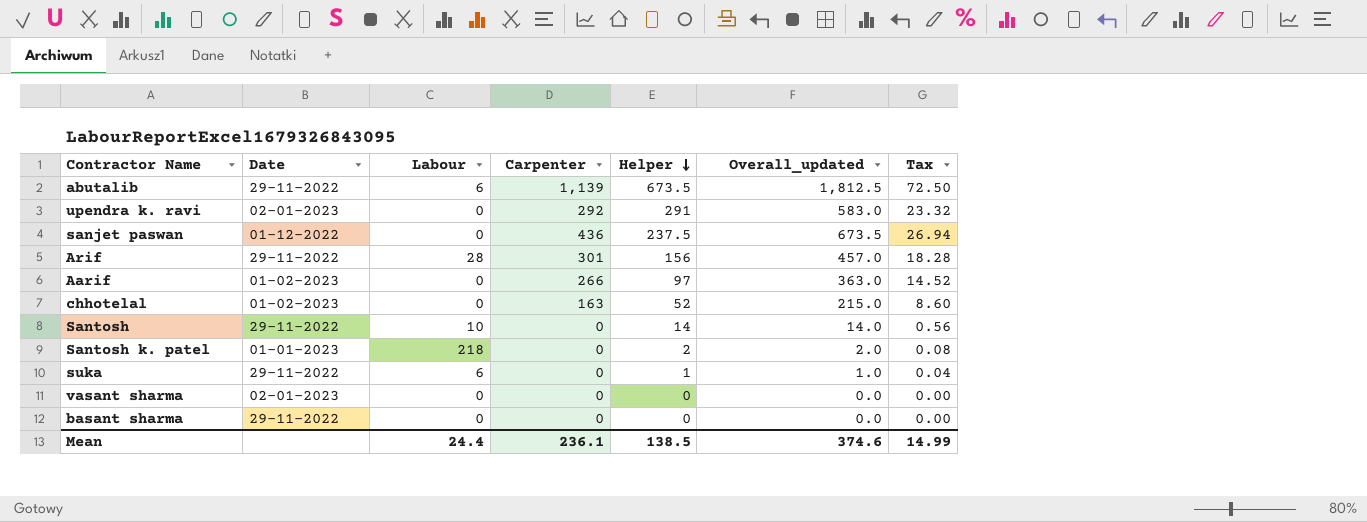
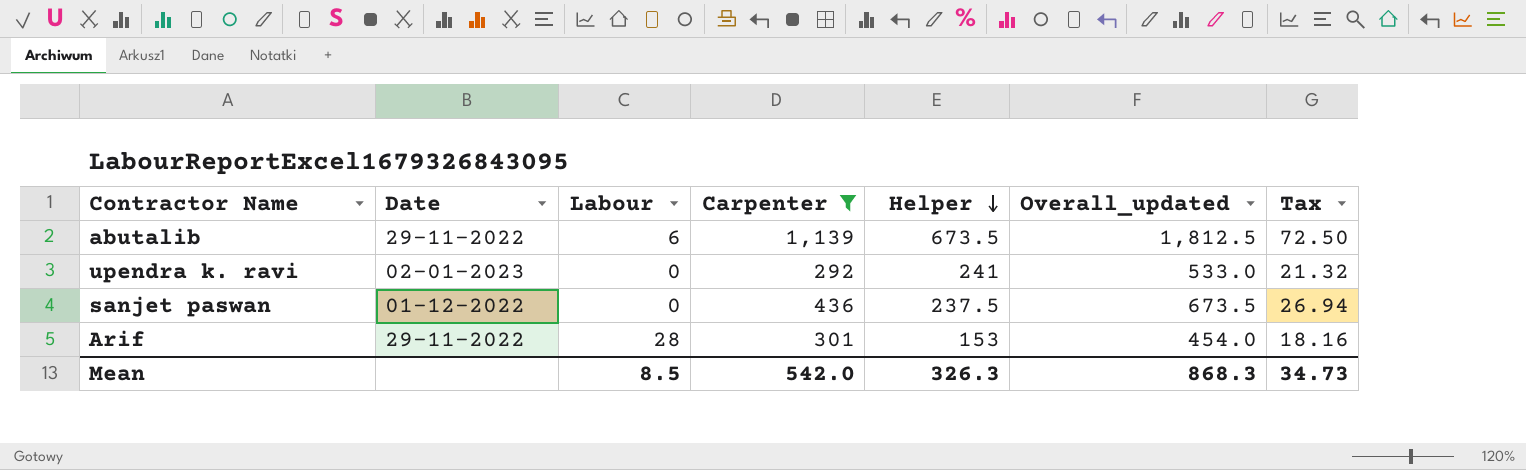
filter: none -> Carpenter >= 292
upendra k. ravi | Helper: 291 -> 241
upendra k. ravi | Overall_updated: 583.0 -> 533.0
upendra k. ravi | Tax: 23.32 -> 21.32
Arif | Helper: 156 -> 153
Arif | Overall_updated: 457.0 -> 454.0
Arif | Tax: 18.28 -> 18.16
Mean | Labour: 24.4 -> 8.5
Mean | Carpenter: 236.1 -> 542.0
Mean | Helper: 138.5 -> 326.3
Mean | Overall_updated: 374.6 -> 868.3
Mean | Tax: 14.99 -> 34.73

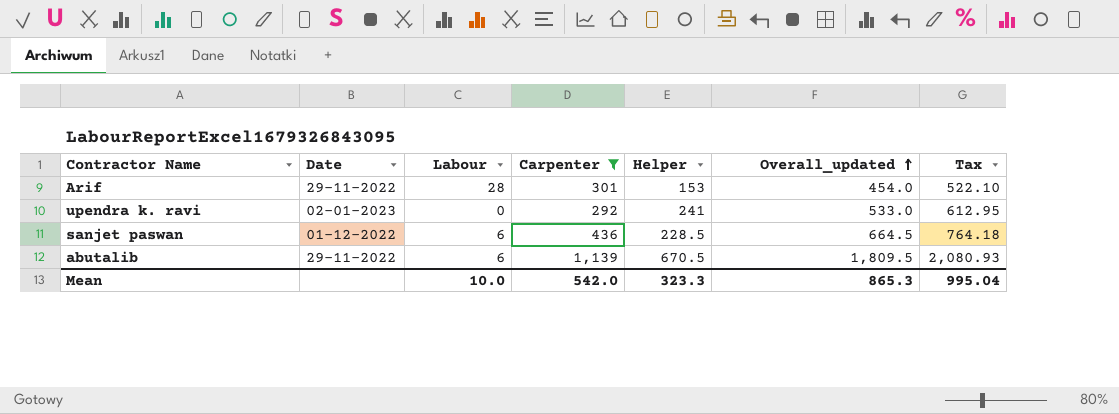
row order: Helper descending -> Overall_updated ascending
column Tax | formula: [Overall_updated] * 0.04 -> [Overall_updated] * 1.15
sanjet paswan | Labour: 0 -> 6
sanjet paswan | Helper: 237.5 -> 228.5
sanjet paswan | Overall_updated: 673.5 -> 664.5
abutalib | Helper: 673.5 -> 670.5
abutalib | Overall_updated: 1,812.5 -> 1,809.5
Mean | Labour: 8.5 -> 10.0
Mean | Helper: 326.3 -> 323.3
Mean | Overall_updated: 868.3 -> 865.3
Mean | Tax: 34.73 -> 995.04

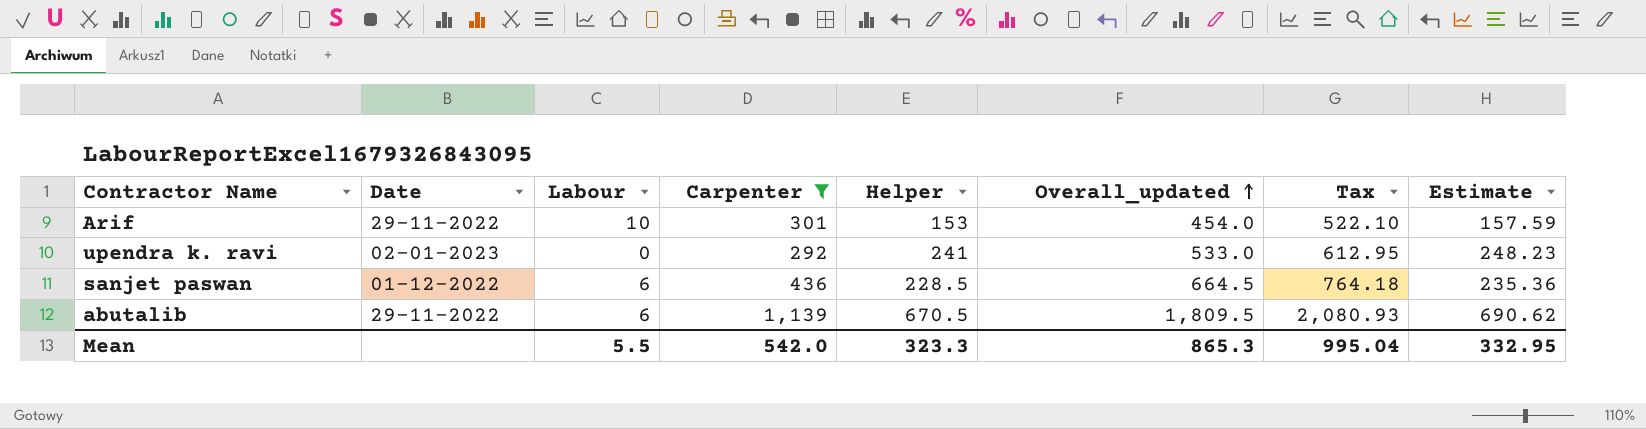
column Estimate | formula: none -> [Helper] * 1.03
Arif | Labour: 28 -> 10
Mean | Labour: 10.0 -> 5.5

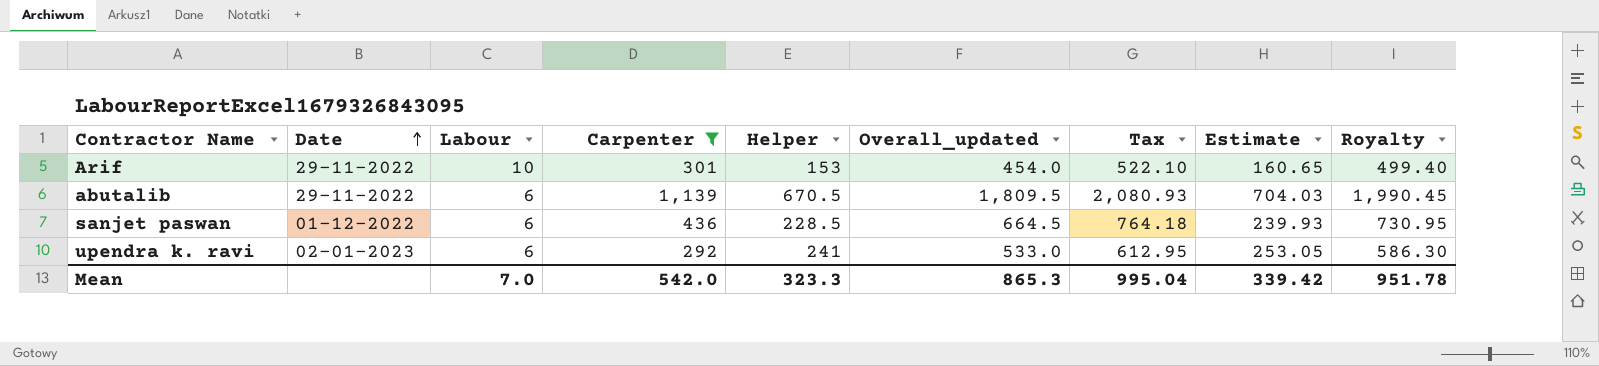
row order: Overall_updated ascending -> Date ascending
column Estimate | formula: [Helper] * 1.03 -> [Helper] * 1.05
column Royalty | formula: none -> [Overall_updated] * 1.1
upendra k. ravi | Labour: 0 -> 6
Mean | Labour: 5.5 -> 7.0
Mean | Estimate: 332.95 -> 339.42

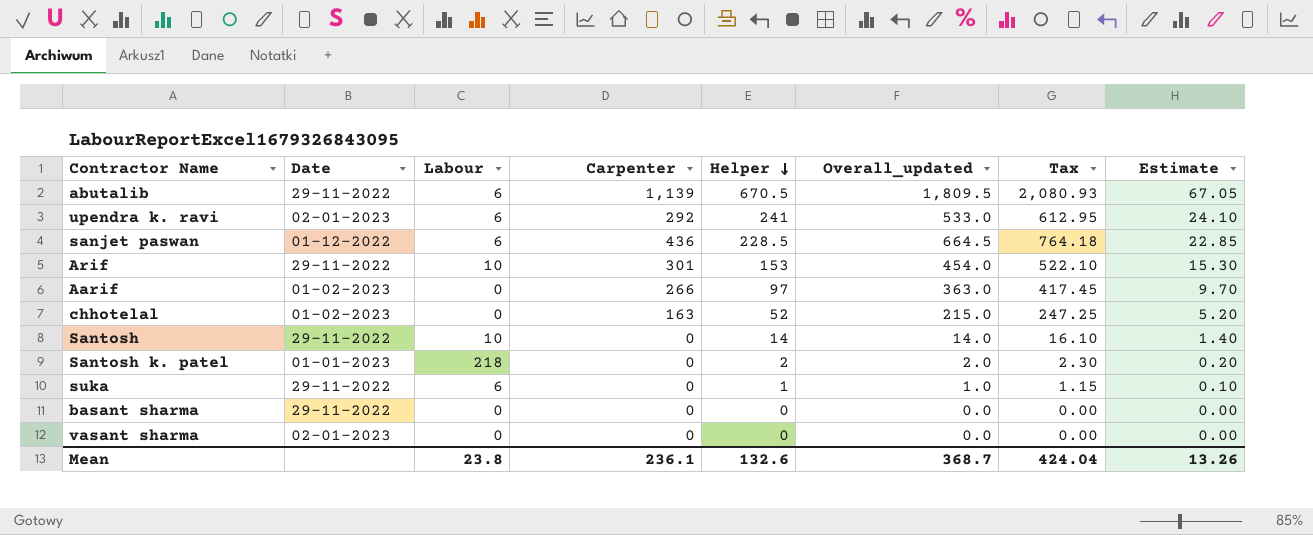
filter: Carpenter >= 292 -> none
row order: Date ascending -> Helper descending
column Royalty | formula: [Overall_updated] * 1.1 -> none
column Estimate | formula: [Helper] * 1.05 -> [Helper] * 0.1
Mean | Labour: 7.0 -> 23.8
Mean | Carpenter: 542.0 -> 236.1
Mean | Helper: 323.3 -> 132.6
Mean | Overall_updated: 865.3 -> 368.7
Mean | Tax: 995.04 -> 424.04
Mean | Estimate: 339.42 -> 13.26

